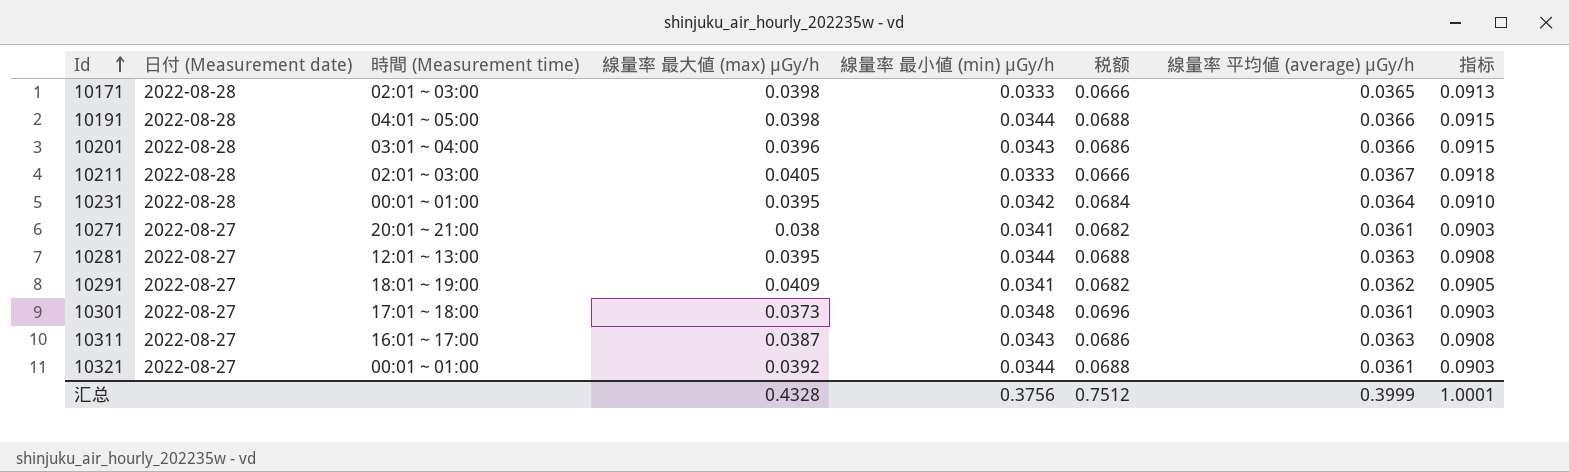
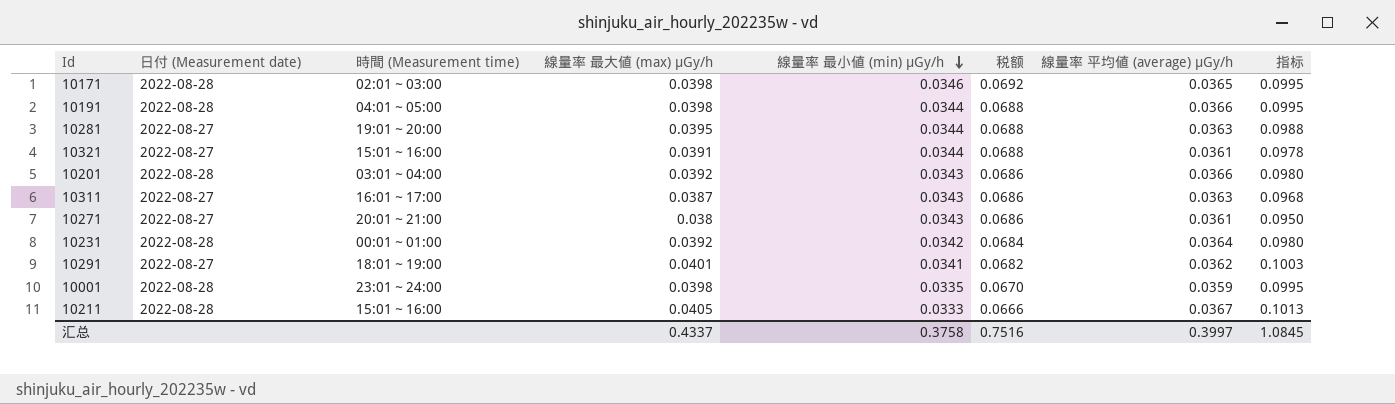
row order: Id ascending -> 線量率 最小値 (min) μGy/h descending
column 指标 | formula: [線量率 平均値 (average) μGy/h] * 2.5 -> [線量率 最大値 (max) μGy/h] * 2.5
row 10301: 2022-08-27 | 17:01～18:00 | 0.0373 | 0.0348 | 0.0696 | 0.0361 | 0.0903 -> none
10171 | 線量率 最小値 (min) μGy/h: 0.0333 -> 0.0346
10171 | 税额: 0.0666 -> 0.0692
10281 | 時間 (Measurement time): 12:01～13:00 -> 19:01～20:00
10321 | 時間 (Measurement time): 00:01～01:00 -> 15:01～16:00
10321 | 線量率 最大値 (max) μGy/h: 0.0392 -> 0.0391
10201 | 線量率 最大値 (max) μGy/h: 0.0396 -> 0.0392
10271 | 線量率 最小値 (min) μGy/h: 0.0341 -> 0.0343
10271 | 税额: 0.0682 -> 0.0686
10231 | 線量率 最大値 (max) μGy/h: 0.0395 -> 0.0392
10291 | 線量率 最大値 (max) μGy/h: 0.0409 -> 0.0401
row 10001: none -> 2022-08-28 | 23:01～24:00 | 0.0398 | 0.0335 | 0.0670 | 0.0359 | 0.0995
10211 | 時間 (Measurement time): 02:01～03:00 -> 15:01～16:00
汇总 | 線量率 最大値 (max) μGy/h: 0.4328 -> 0.4337
汇总 | 線量率 最小値 (min) μGy/h: 0.3756 -> 0.3758
汇总 | 税额: 0.7512 -> 0.7516
汇总 | 線量率 平均値 (average) μGy/h: 0.3999 -> 0.3997
汇总 | 指标: 1.0001 -> 1.0845

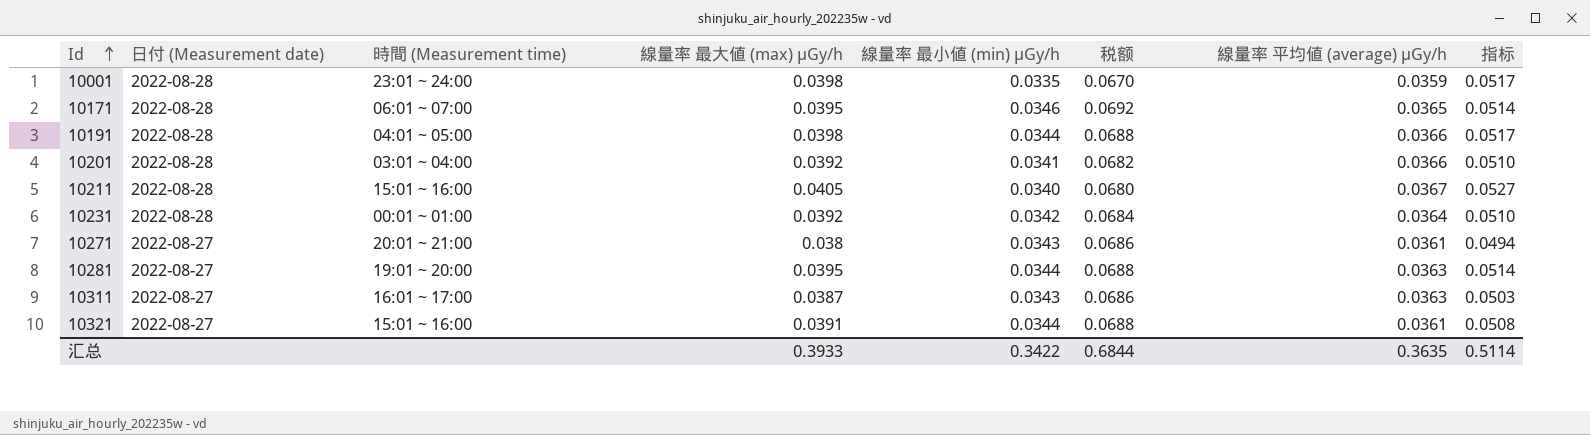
row order: 線量率 最小値 (min) μGy/h descending -> Id ascending
column 指标 | formula: [線量率 最大値 (max) μGy/h] * 2.5 -> [線量率 最大値 (max) μGy/h] * 1.3
row 10291: 2022-08-27 | 18:01～19:00 | 0.0401 | 0.0341 | 0.0682 | 0.0362 | 0.1003 -> none
10171 | 時間 (Measurement time): 02:01～03:00 -> 06:01～07:00
10171 | 線量率 最大値 (max) μGy/h: 0.0398 -> 0.0395
10201 | 線量率 最小値 (min) μGy/h: 0.0343 -> 0.0341
10201 | 税额: 0.0686 -> 0.0682
10211 | 線量率 最小値 (min) μGy/h: 0.0333 -> 0.0340
10211 | 税额: 0.0666 -> 0.0680
汇总 | 線量率 最大値 (max) μGy/h: 0.4337 -> 0.3933
汇总 | 線量率 最小値 (min) μGy/h: 0.3758 -> 0.3422
汇总 | 税额: 0.7516 -> 0.6844
汇总 | 線量率 平均値 (average) μGy/h: 0.3997 -> 0.3635
汇总 | 指标: 1.0845 -> 0.5114

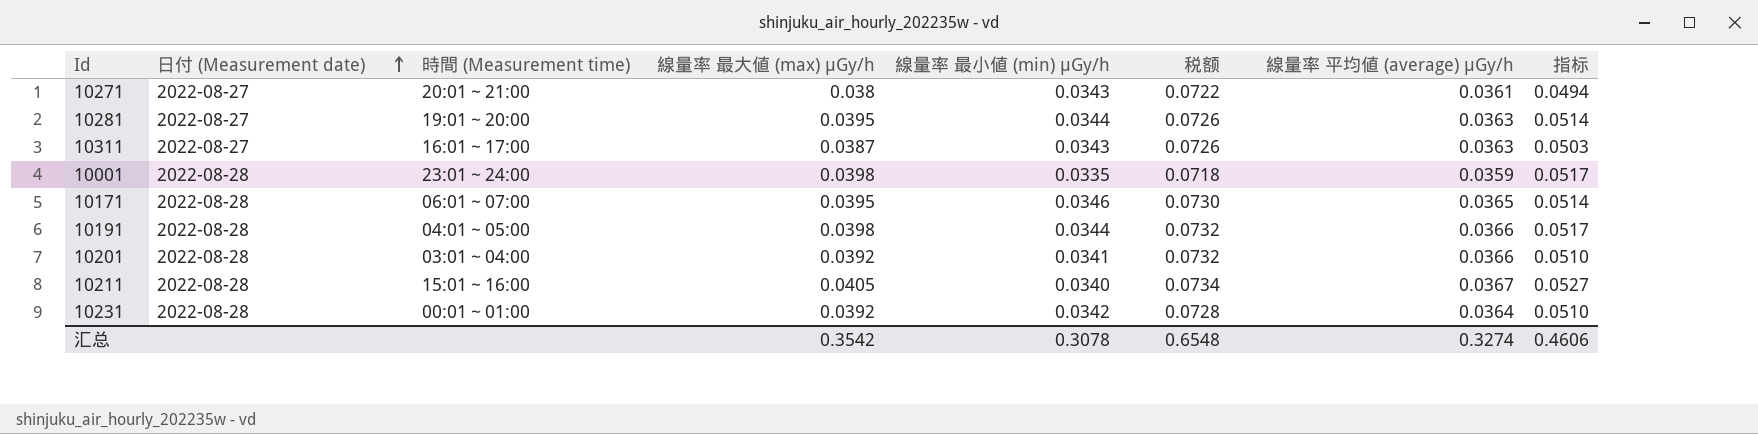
row order: Id ascending -> 日付 (Measurement date) ascending
column 税额 | formula: [線量率 最小値 (min) μGy/h] * 2 -> [線量率 平均値 (average) μGy/h] * 2
row 10321: 2022-08-27 | 15:01～16:00 | 0.0391 | 0.0344 | 0.0688 | 0.0361 | 0.0508 -> none
汇总 | 線量率 最大値 (max) μGy/h: 0.3933 -> 0.3542
汇总 | 線量率 最小値 (min) μGy/h: 0.3422 -> 0.3078
汇总 | 税额: 0.6844 -> 0.6548
汇总 | 線量率 平均値 (average) μGy/h: 0.3635 -> 0.3274
汇总 | 指标: 0.5114 -> 0.4606

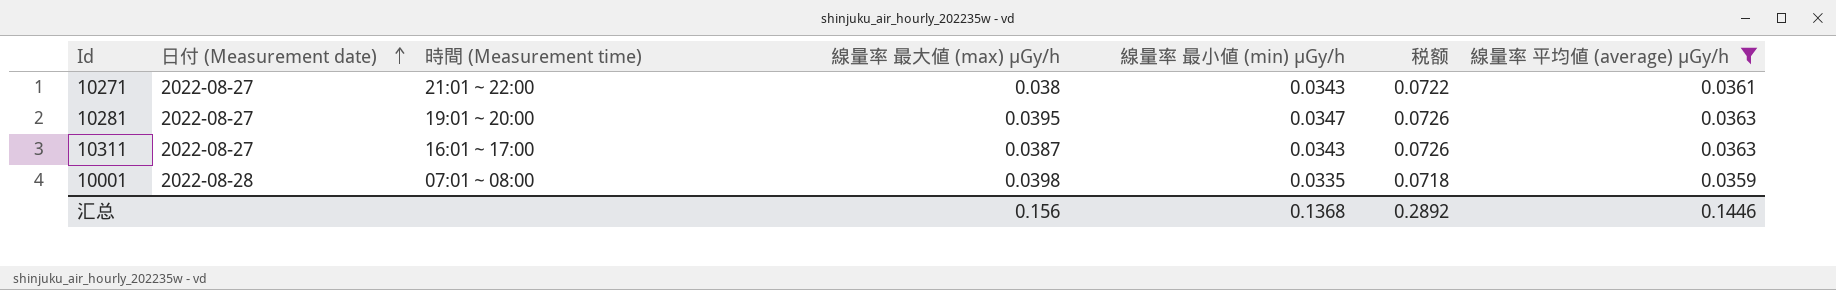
filter: none -> 線量率 平均値 (average) μGy/h <= 0.0363
column 指标 | formula: [線量率 最大値 (max) μGy/h] * 1.3 -> none
10271 | 時間 (Measurement time): 20:01～21:00 -> 21:01～22:00
10281 | 線量率 最小値 (min) μGy/h: 0.0344 -> 0.0347
10001 | 時間 (Measurement time): 23:01～24:00 -> 07:01～08:00
汇总 | 線量率 最大値 (max) μGy/h: 0.3542 -> 0.156
汇总 | 線量率 最小値 (min) μGy/h: 0.3078 -> 0.1368
汇总 | 税额: 0.6548 -> 0.2892
汇总 | 線量率 平均値 (average) μGy/h: 0.3274 -> 0.1446

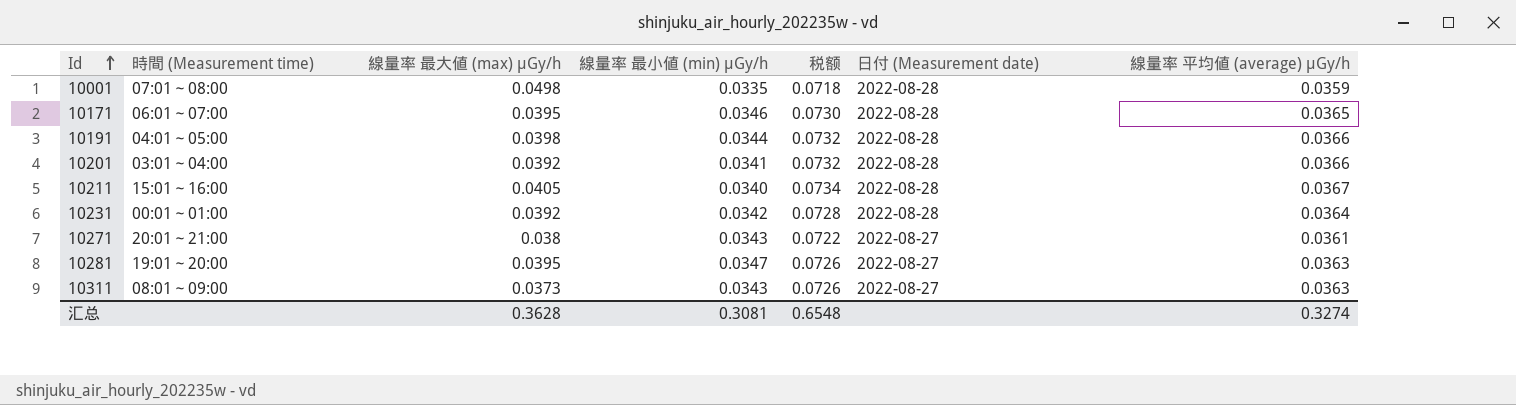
filter: 線量率 平均値 (average) μGy/h <= 0.0363 -> none
row order: 日付 (Measurement date) ascending -> Id ascending
column 日付 (Measurement date) | position: 2 -> 6
10001 | 線量率 最大値 (max) μGy/h: 0.0398 -> 0.0498
10271 | 時間 (Measurement time): 21:01～22:00 -> 20:01～21:00
10311 | 時間 (Measurement time): 16:01～17:00 -> 08:01～09:00
10311 | 線量率 最大値 (max) μGy/h: 0.0387 -> 0.0373
汇总 | 線量率 最大値 (max) μGy/h: 0.156 -> 0.3628
汇总 | 線量率 最小値 (min) μGy/h: 0.1368 -> 0.3081
汇总 | 税额: 0.2892 -> 0.6548
汇总 | 線量率 平均値 (average) μGy/h: 0.1446 -> 0.3274

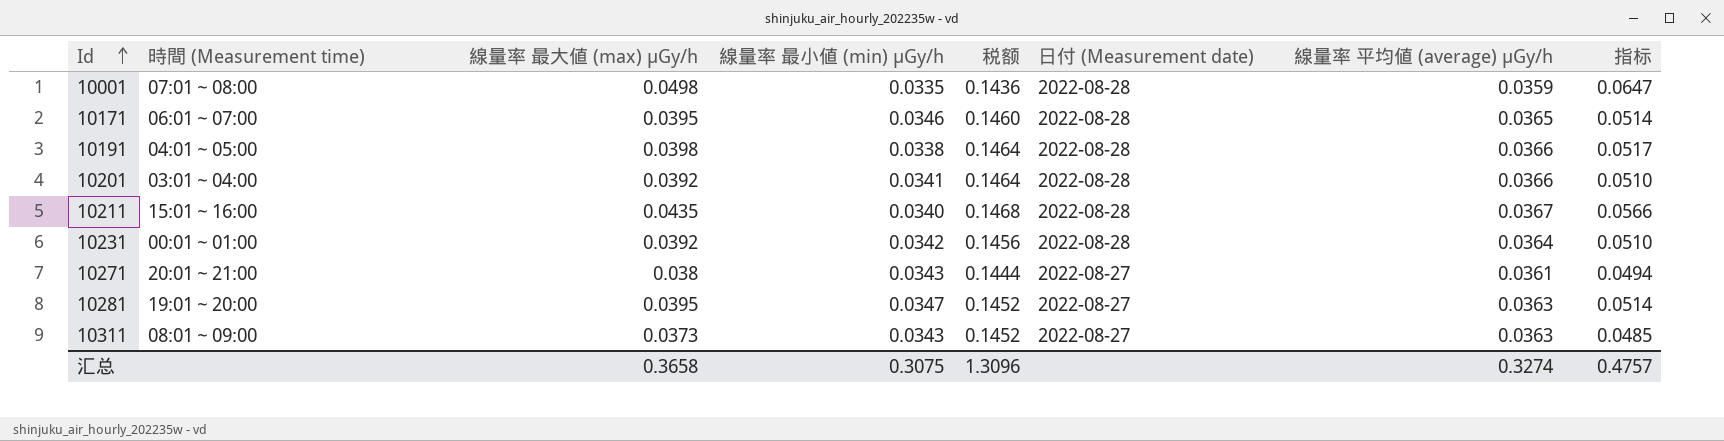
column 税额 | formula: [線量率 平均値 (average) μGy/h] * 2 -> [線量率 平均値 (average) μGy/h] * 4
column 指标 | formula: none -> [線量率 最大値 (max) μGy/h] * 1.3
10191 | 線量率 最小値 (min) μGy/h: 0.0344 -> 0.0338
10211 | 線量率 最大値 (max) μGy/h: 0.0405 -> 0.0435
汇总 | 線量率 最大値 (max) μGy/h: 0.3628 -> 0.3658
汇总 | 線量率 最小値 (min) μGy/h: 0.3081 -> 0.3075
汇总 | 税额: 0.6548 -> 1.3096

